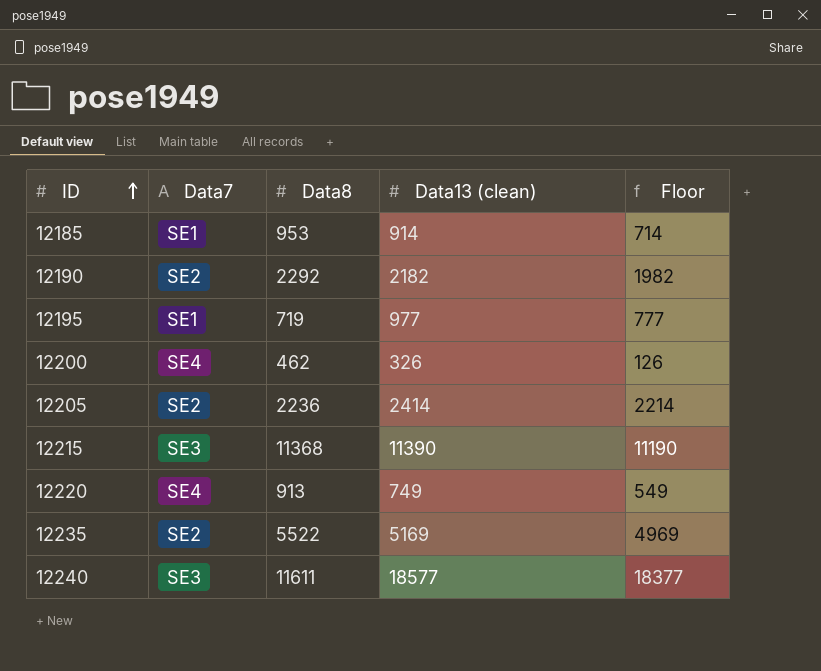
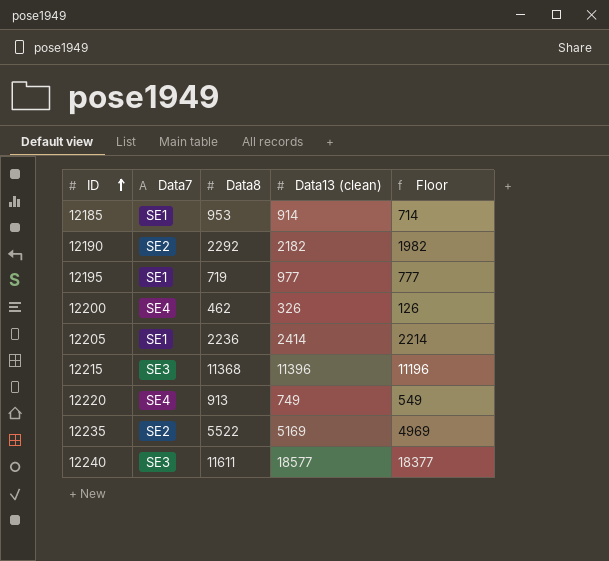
12205 | Data7: SE2 -> SE1
12215 | Data13 (clean): 11390 -> 11396
12215 | Floor: 11190 -> 11196

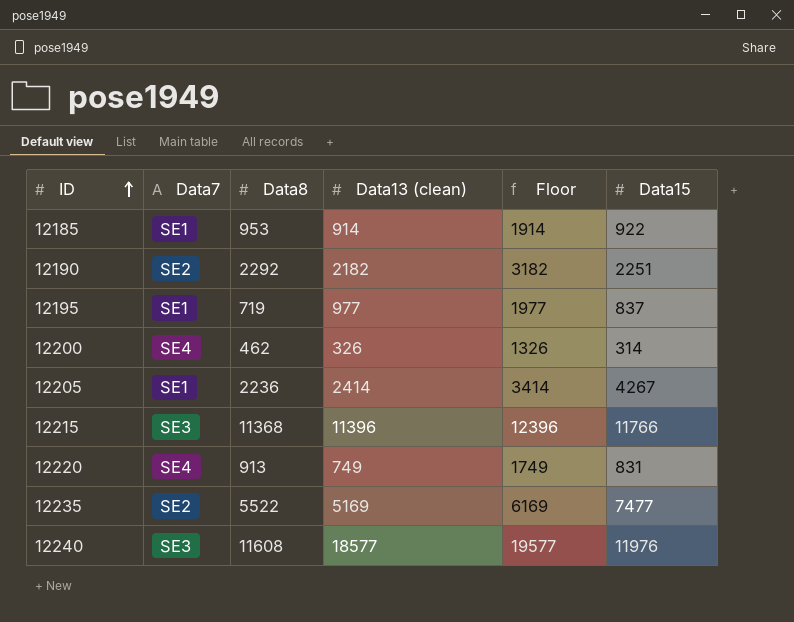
column Floor | formula: [Data13 (clean)] - 200 -> [Data13 (clean)] + 1000
column Data15 | position: none -> 6
12240 | Data8: 11611 -> 11608

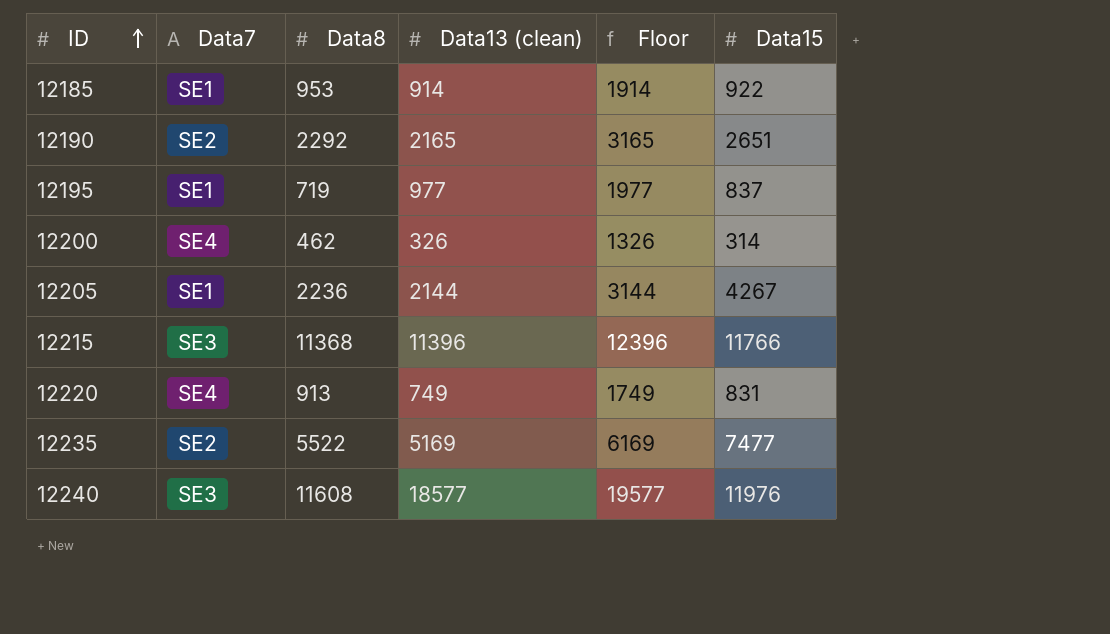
12190 | Data13 (clean): 2182 -> 2165
12190 | Floor: 3182 -> 3165
12190 | Data15: 2251 -> 2651
12205 | Data13 (clean): 2414 -> 2144
12205 | Floor: 3414 -> 3144

